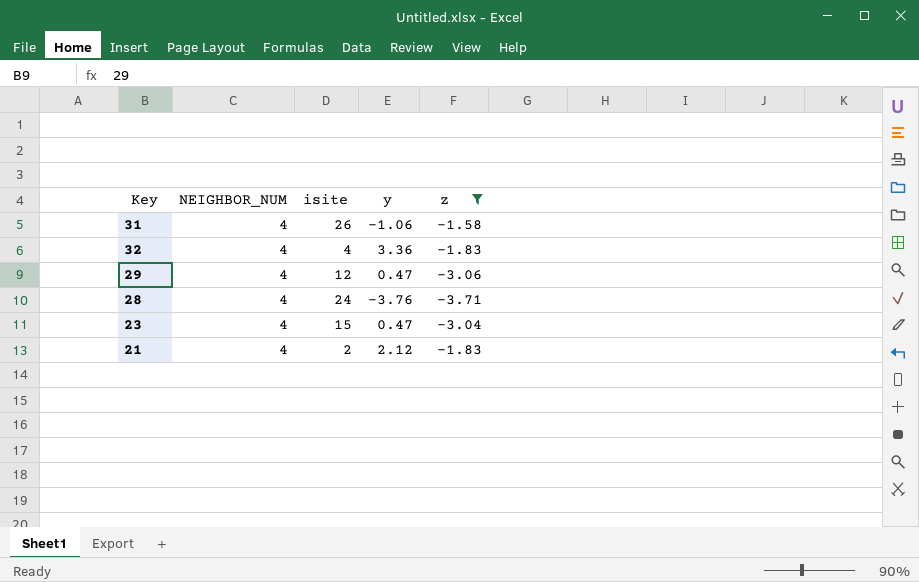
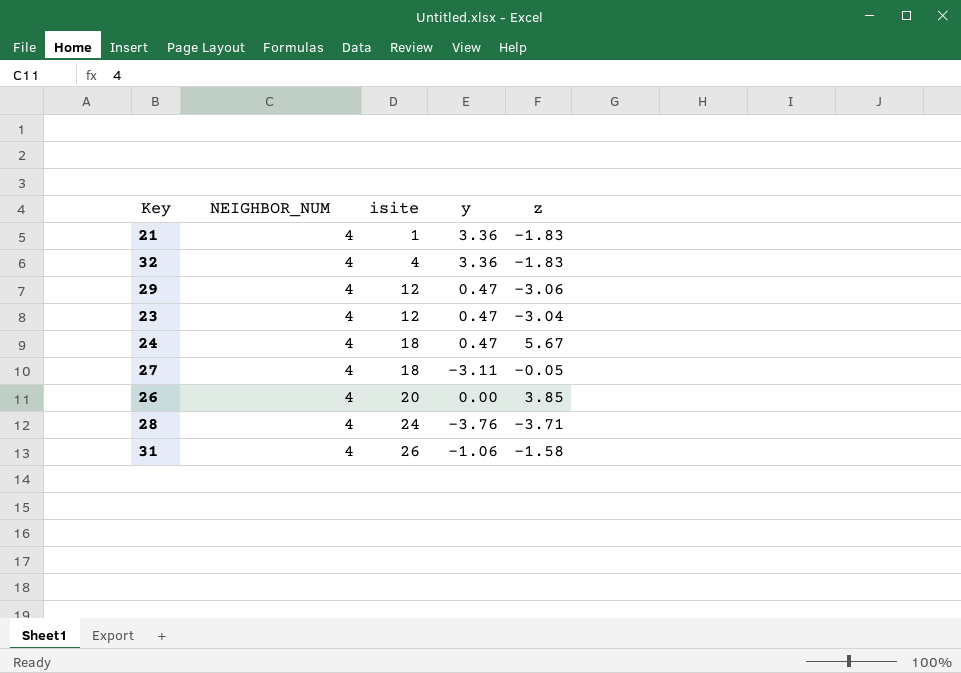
filter: z <= -1.58 -> none
row order: none -> isite ascending
21 | isite: 2 -> 1
21 | y: 2.12 -> 3.36
23 | isite: 15 -> 12

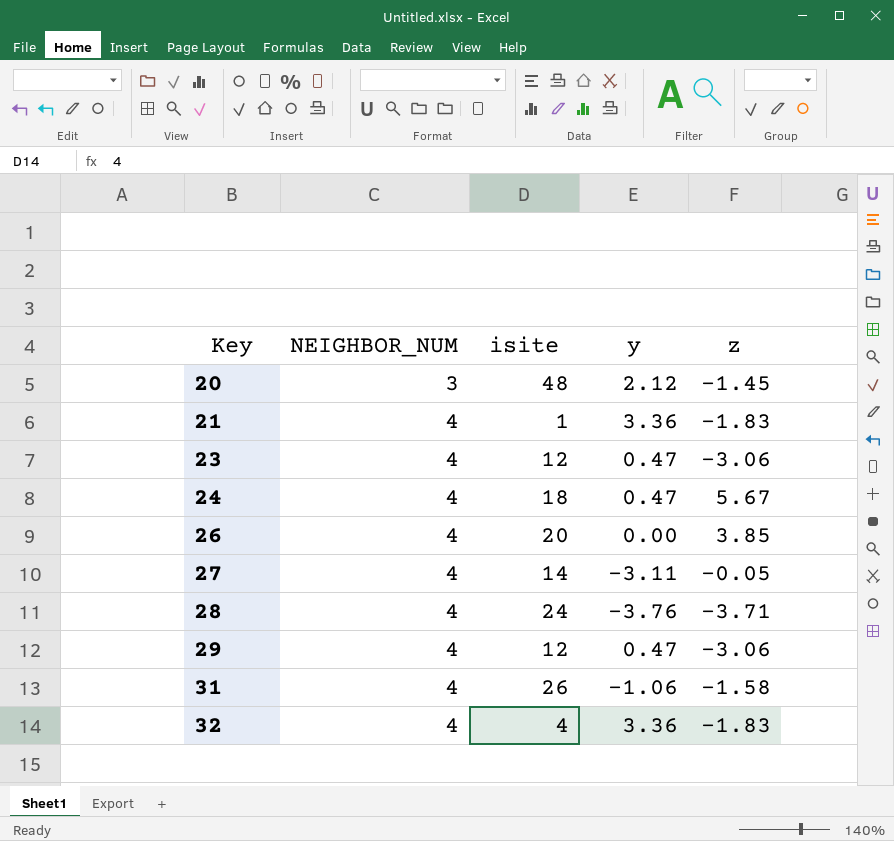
row order: isite ascending -> Key ascending
row 20: none -> 3 | 48 | 2.12 | -1.45
23 | z: -3.04 -> -3.06
27 | isite: 18 -> 14

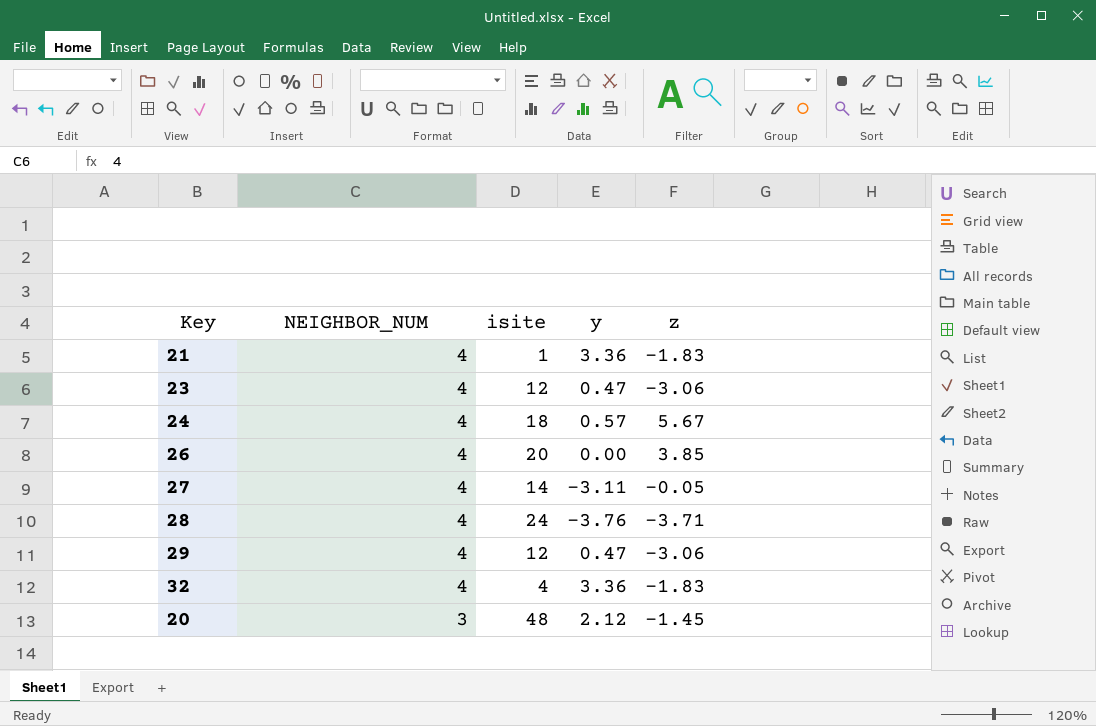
row order: Key ascending -> NEIGHBOR_NUM descending
row 31: 4 | 26 | -1.06 | -1.58 -> none
24 | y: 0.47 -> 0.57

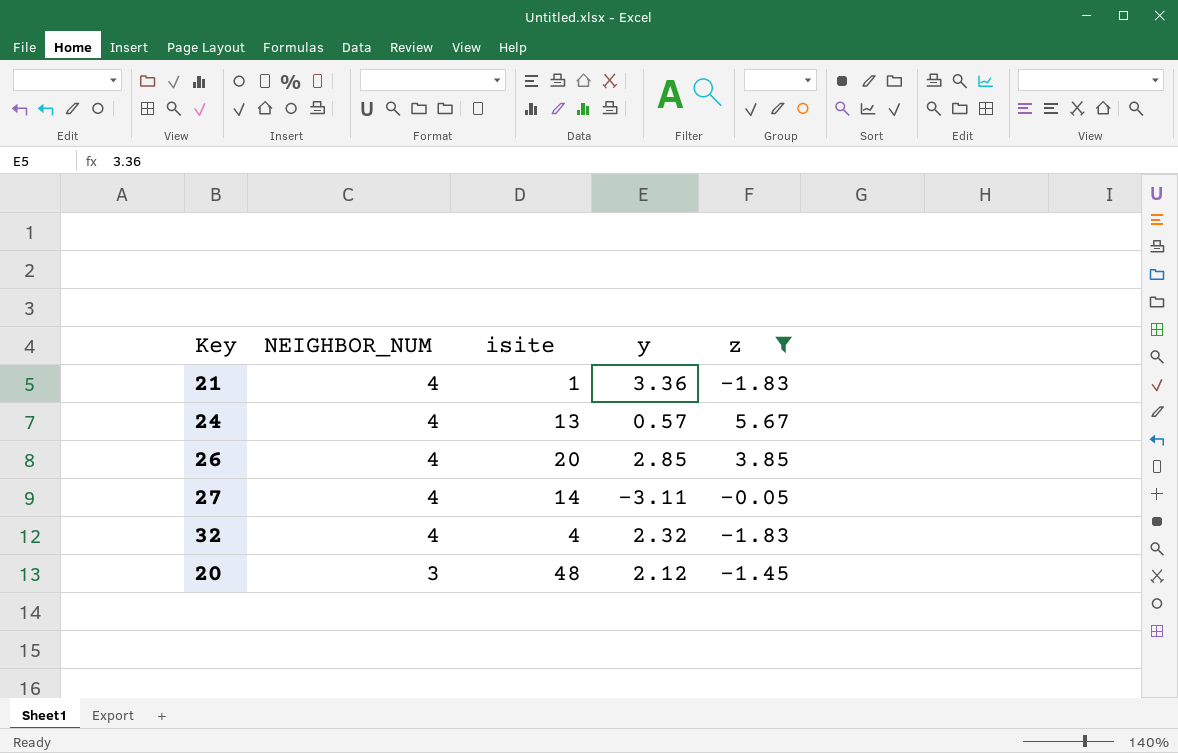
filter: none -> z >= -1.83
24 | isite: 18 -> 13
26 | y: 0.00 -> 2.85
32 | y: 3.36 -> 2.32

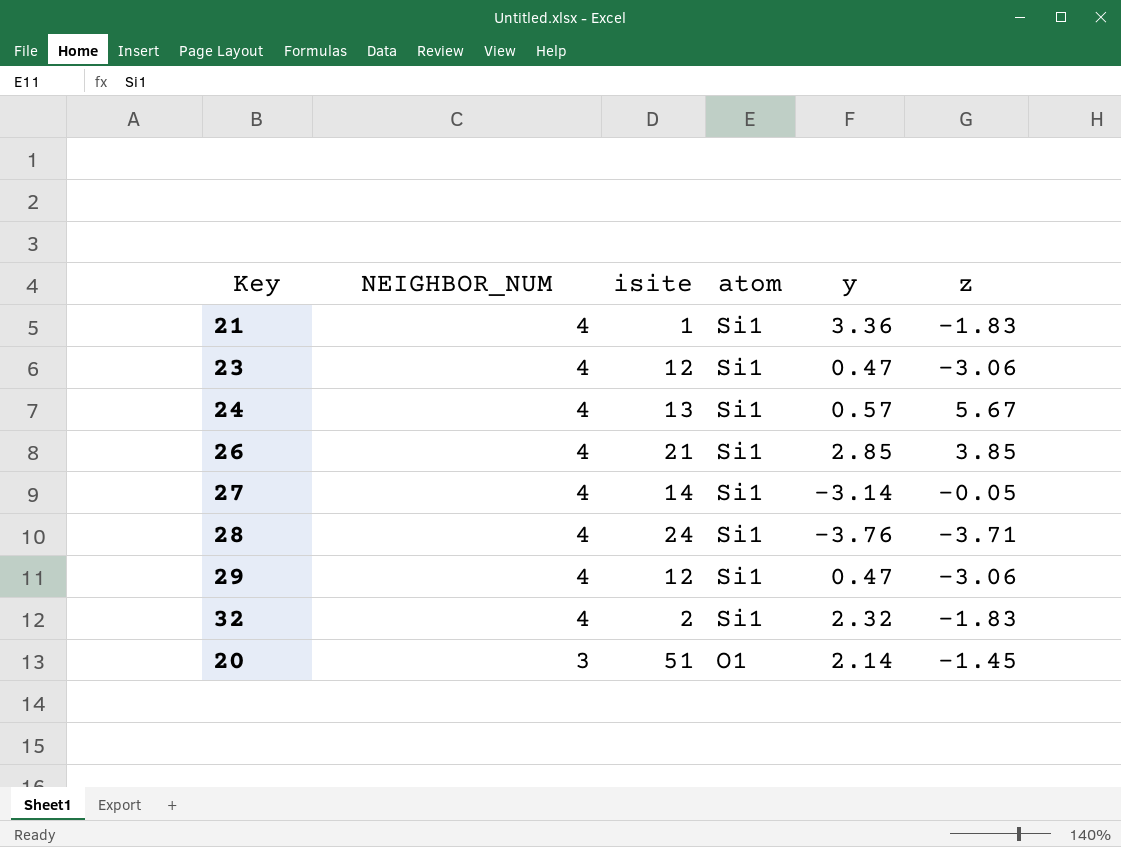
filter: z >= -1.83 -> none
column atom | position: none -> 4
26 | isite: 20 -> 21
27 | y: -3.11 -> -3.14
32 | isite: 4 -> 2
20 | isite: 48 -> 51
20 | y: 2.12 -> 2.14

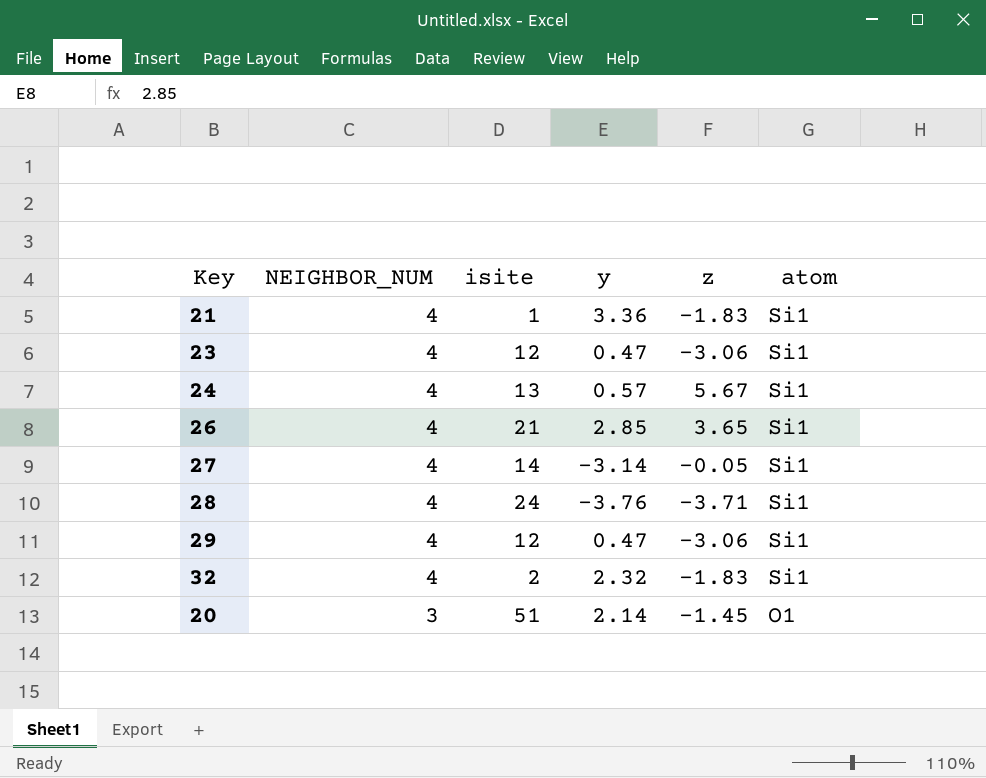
column atom | position: 4 -> 6
26 | z: 3.85 -> 3.65

